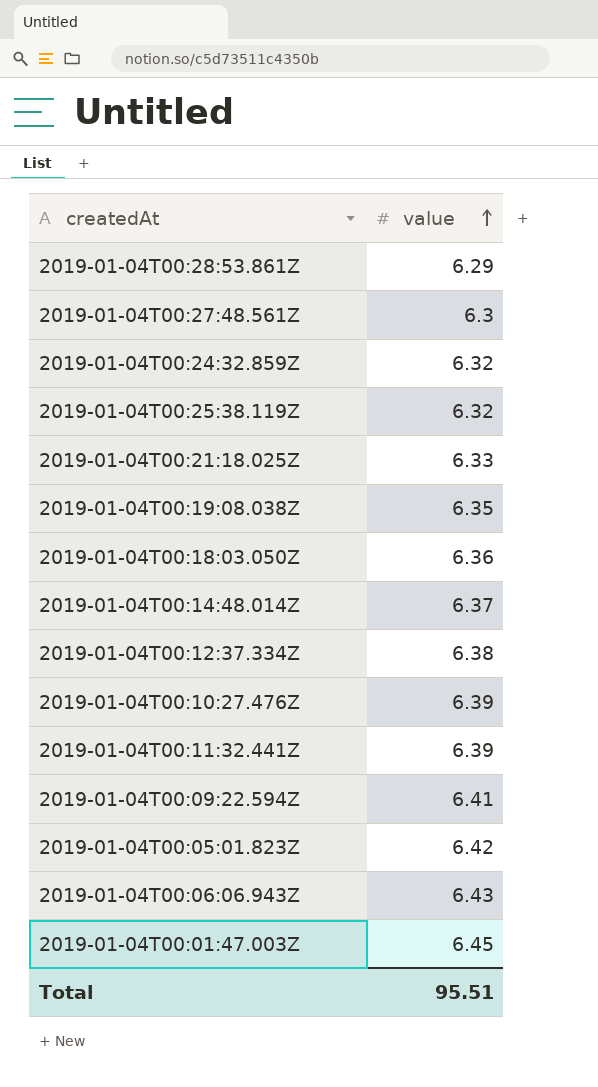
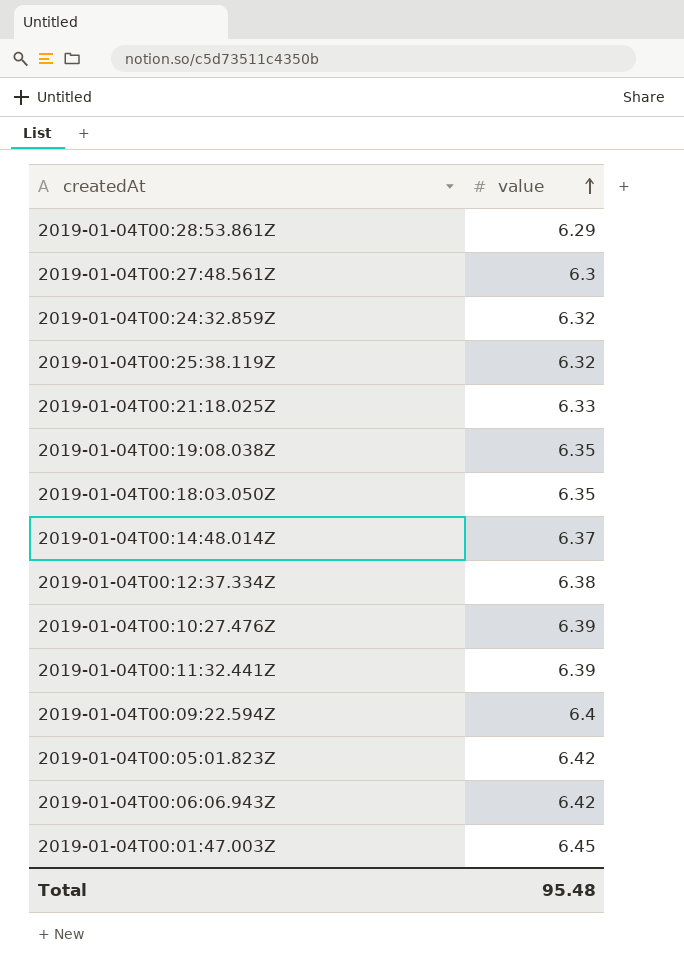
2019-01-04T00:18:03.050Z | value: 6.36 -> 6.35
2019-01-04T00:09:22.594Z | value: 6.41 -> 6.4
2019-01-04T00:06:06.943Z | value: 6.43 -> 6.42
Total | value: 95.51 -> 95.48

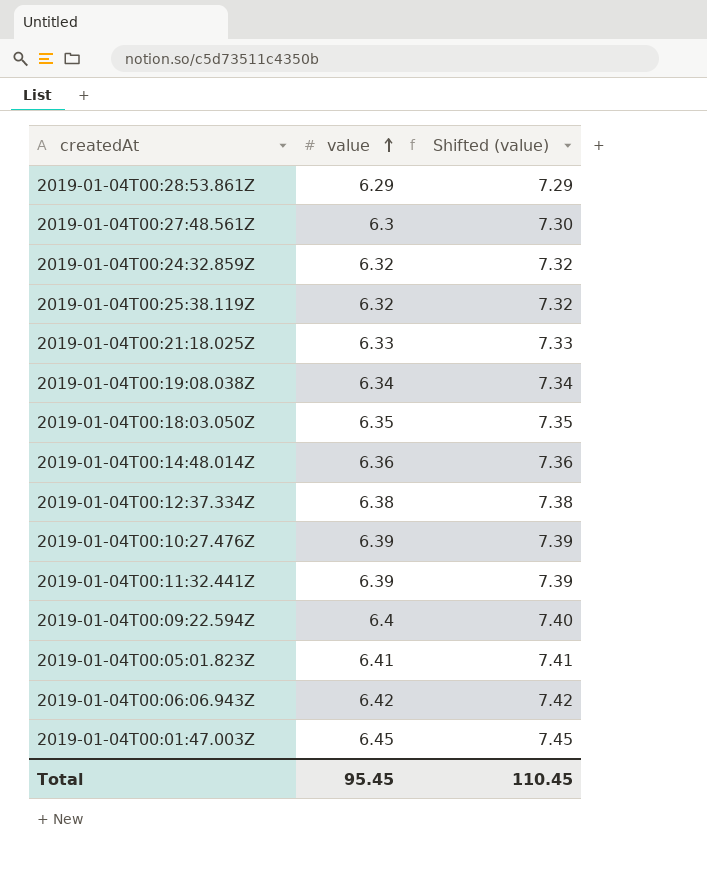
column Shifted (value) | formula: none -> [value] + 1
2019-01-04T00:19:08.038Z | value: 6.35 -> 6.34
2019-01-04T00:14:48.014Z | value: 6.37 -> 6.36
2019-01-04T00:05:01.823Z | value: 6.42 -> 6.41
Total | value: 95.48 -> 95.45

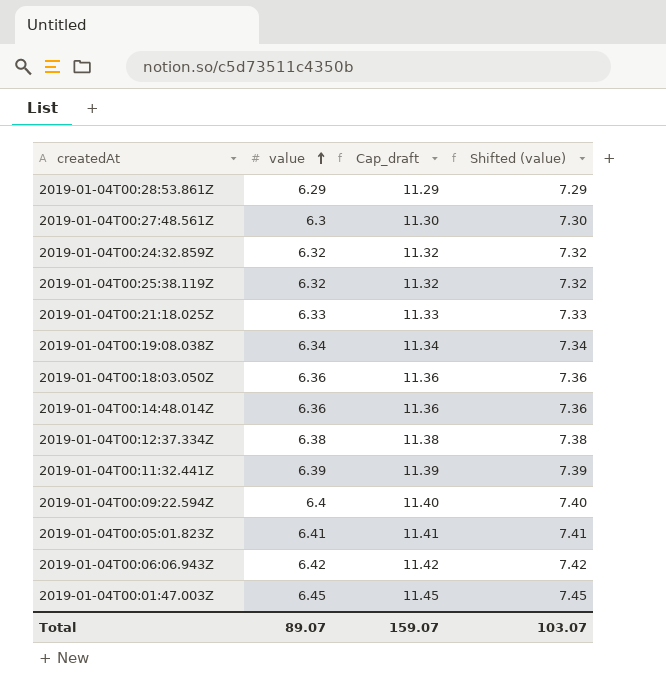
column Cap_draft | formula: none -> [value] + 5
row 2019-01-04T00:10:27.476Z: 6.39 | 7.39 -> none
2019-01-04T00:18:03.050Z | value: 6.35 -> 6.36
2019-01-04T00:18:03.050Z | Shifted (value): 7.35 -> 7.36
Total | value: 95.45 -> 89.07
Total | Shifted (value): 110.45 -> 103.07

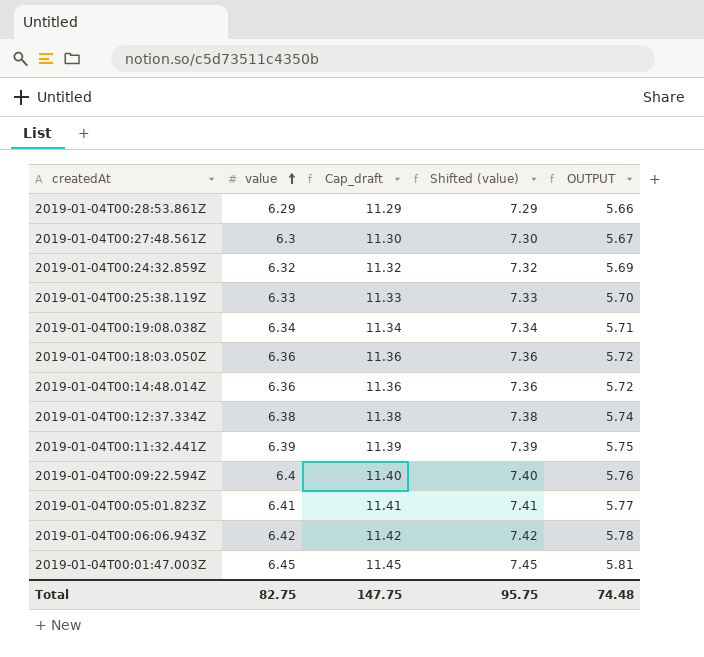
column OUTPUT | formula: none -> [value] * 0.9
row 2019-01-04T00:21:18.025Z: 6.33 | 11.33 | 7.33 -> none
2019-01-04T00:25:38.119Z | value: 6.32 -> 6.33
2019-01-04T00:25:38.119Z | Cap_draft: 11.32 -> 11.33
2019-01-04T00:25:38.119Z | Shifted (value): 7.32 -> 7.33
Total | value: 89.07 -> 82.75
Total | Cap_draft: 159.07 -> 147.75
Total | Shifted (value): 103.07 -> 95.75

